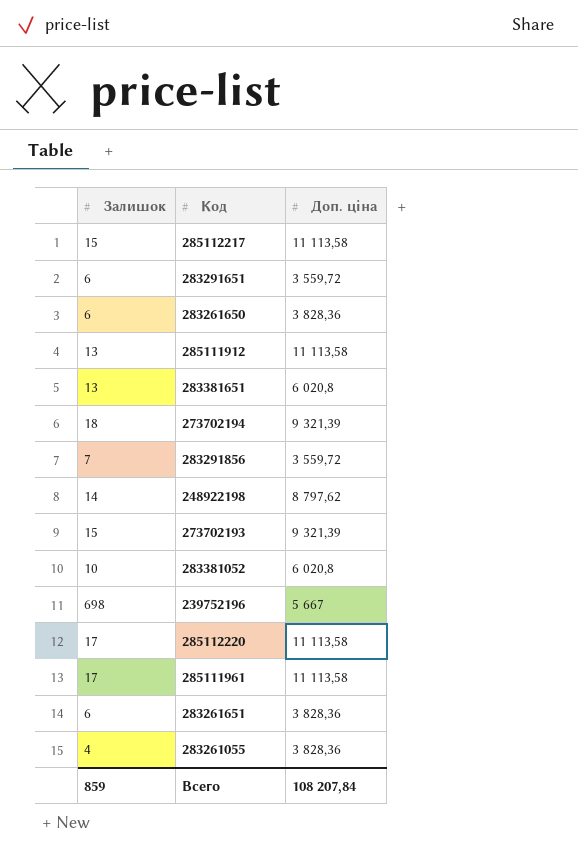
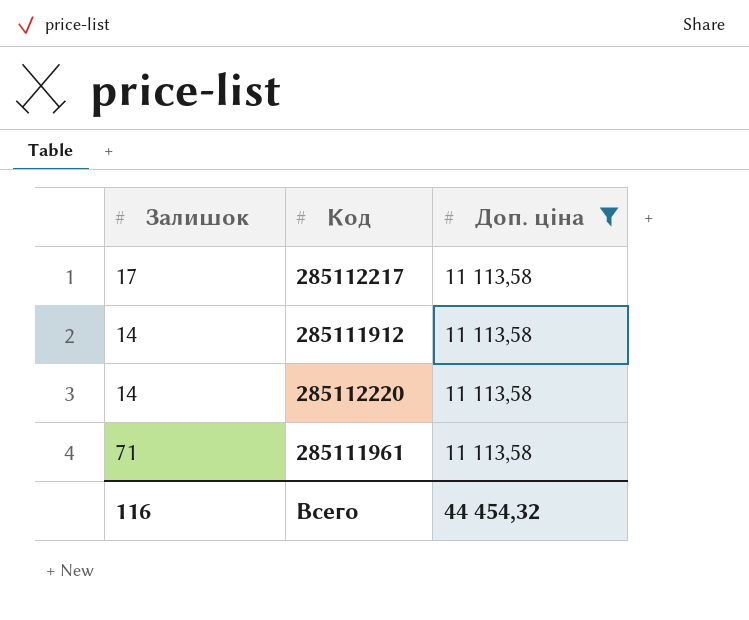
filter: none -> Доп. ціна = 11 113,58
285112217 | Залишок: 15 -> 17
285111912 | Залишок: 13 -> 14
285112220 | Залишок: 17 -> 14
285111961 | Залишок: 17 -> 71
Всего | Залишок: 859 -> 116
Всего | Доп. ціна: 108 207,84 -> 44 454,32

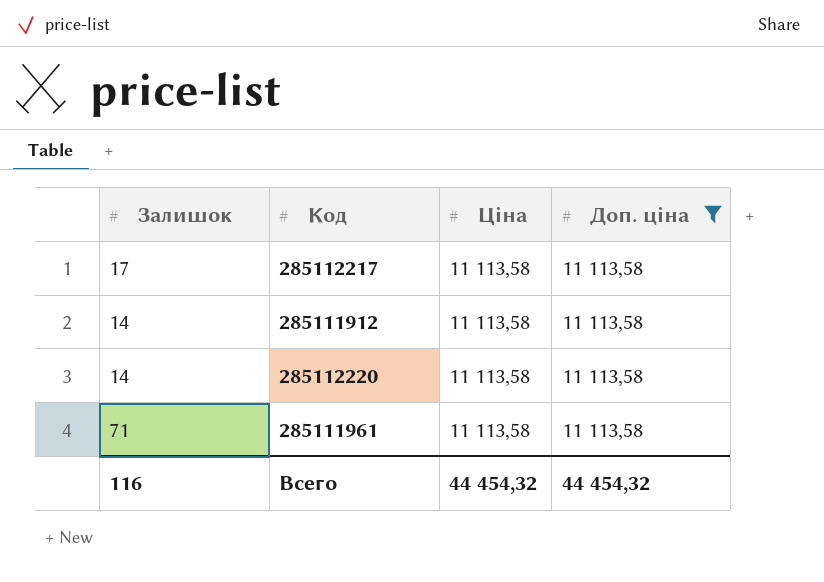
column Ціна | position: none -> 3

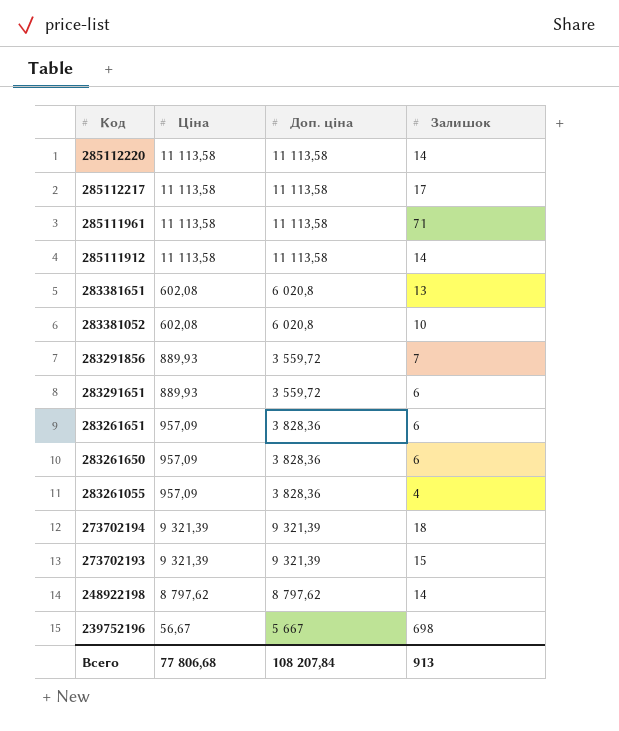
filter: Доп. ціна = 11 113,58 -> none
row order: none -> Код descending
column Залишок | position: 1 -> 4
Всего | Ціна: 44 454,32 -> 77 806,68
Всего | Доп. ціна: 44 454,32 -> 108 207,84
Всего | Залишок: 116 -> 913

